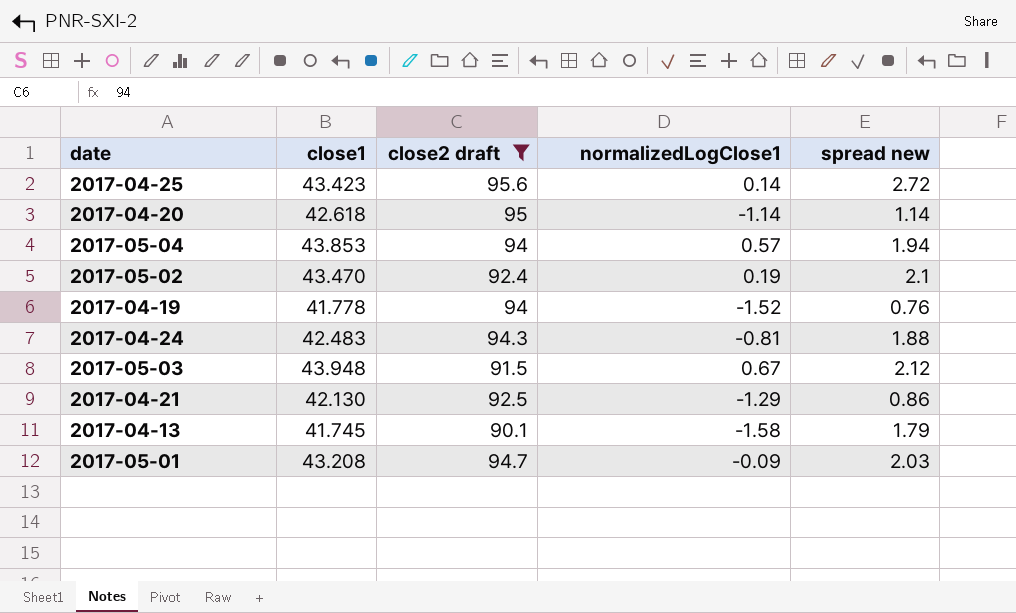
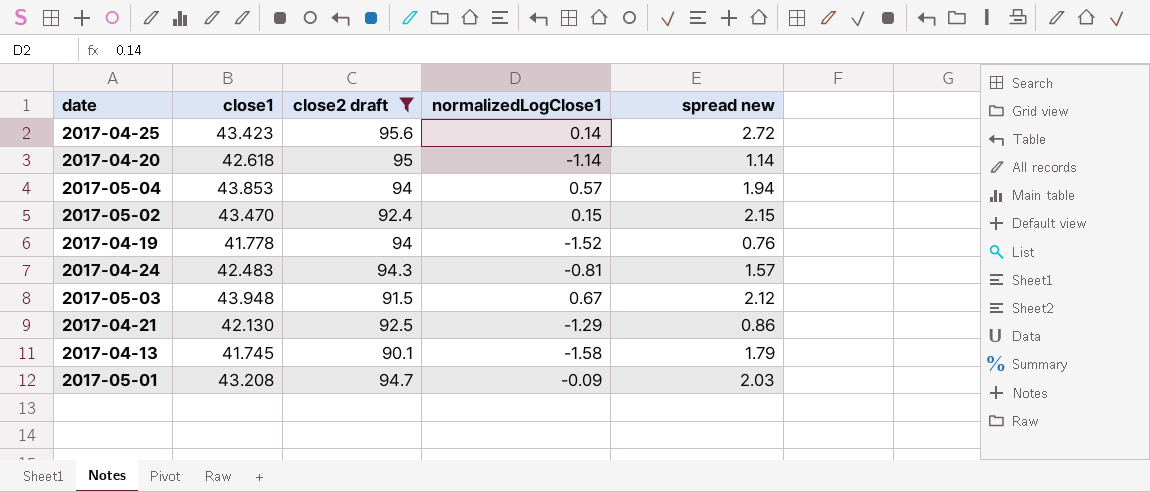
2017-05-02 | normalizedLogClose1: 0.19 -> 0.15
2017-05-02 | spread new: 2.1 -> 2.15
2017-04-24 | spread new: 1.88 -> 1.57

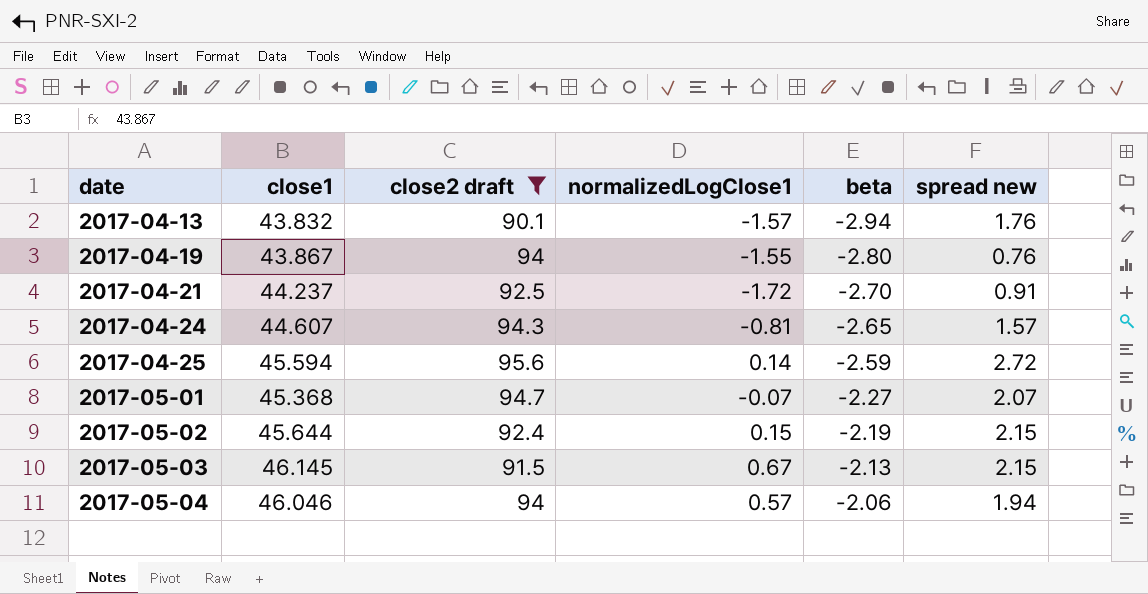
row order: none -> date ascending
column beta | position: none -> 5
row 2017-04-20: 42.618 | 95 | -1.14 | 1.14 -> none
2017-04-13 | close1: 41.745 -> 43.832
2017-04-13 | normalizedLogClose1: -1.58 -> -1.57
2017-04-13 | spread new: 1.79 -> 1.76
2017-04-19 | close1: 41.778 -> 43.867
2017-04-19 | normalizedLogClose1: -1.52 -> -1.55
2017-04-21 | close1: 42.130 -> 44.237
2017-04-21 | normalizedLogClose1: -1.29 -> -1.72
2017-04-21 | spread new: 0.86 -> 0.91
2017-04-24 | close1: 42.483 -> 44.607
2017-04-25 | close1: 43.423 -> 45.594
2017-05-01 | close1: 43.208 -> 45.368
2017-05-01 | normalizedLogClose1: -0.09 -> -0.07
2017-05-01 | spread new: 2.03 -> 2.07
2017-05-02 | close1: 43.470 -> 45.644
2017-05-03 | close1: 43.948 -> 46.145
2017-05-03 | spread new: 2.12 -> 2.15
2017-05-04 | close1: 43.853 -> 46.046

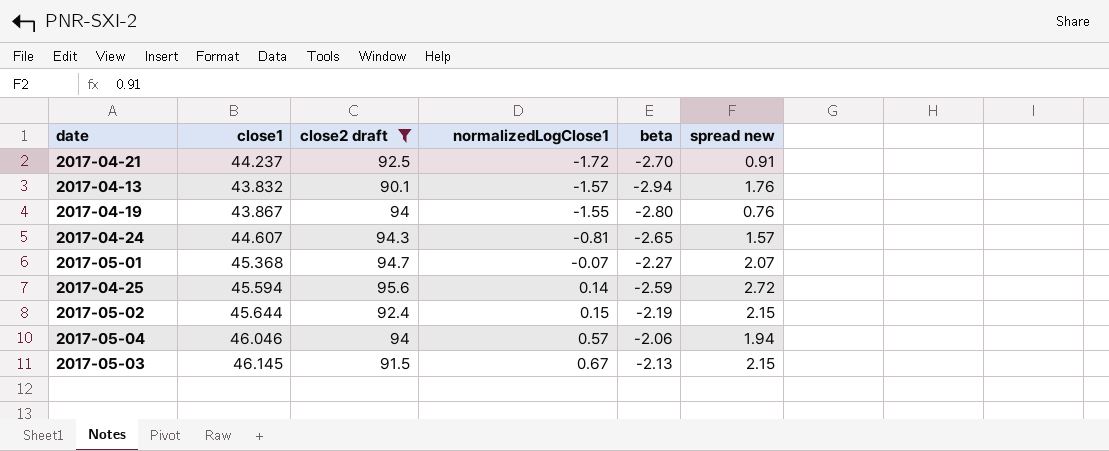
row order: date ascending -> normalizedLogClose1 ascending

